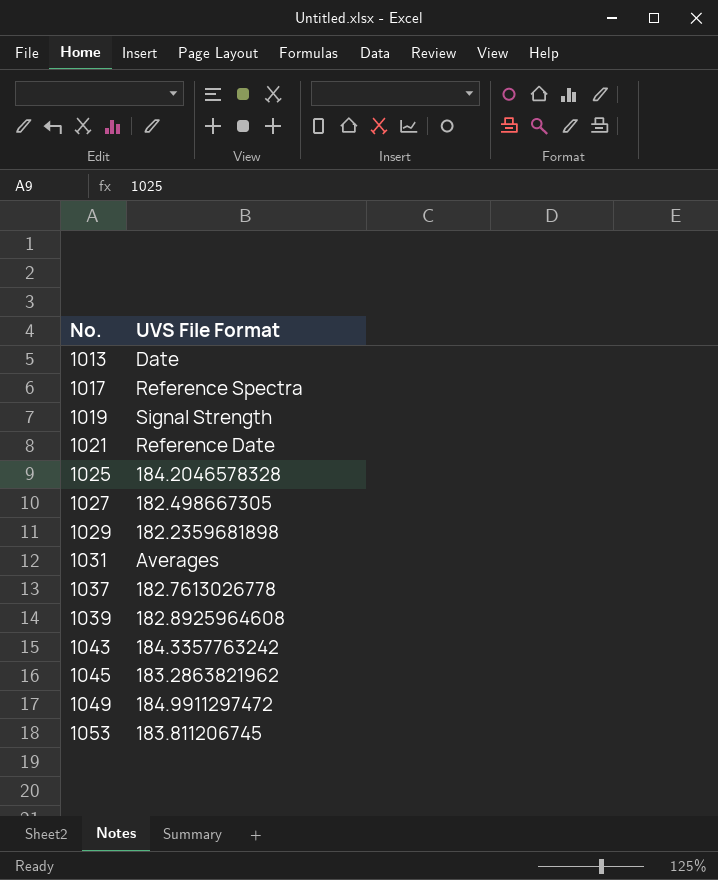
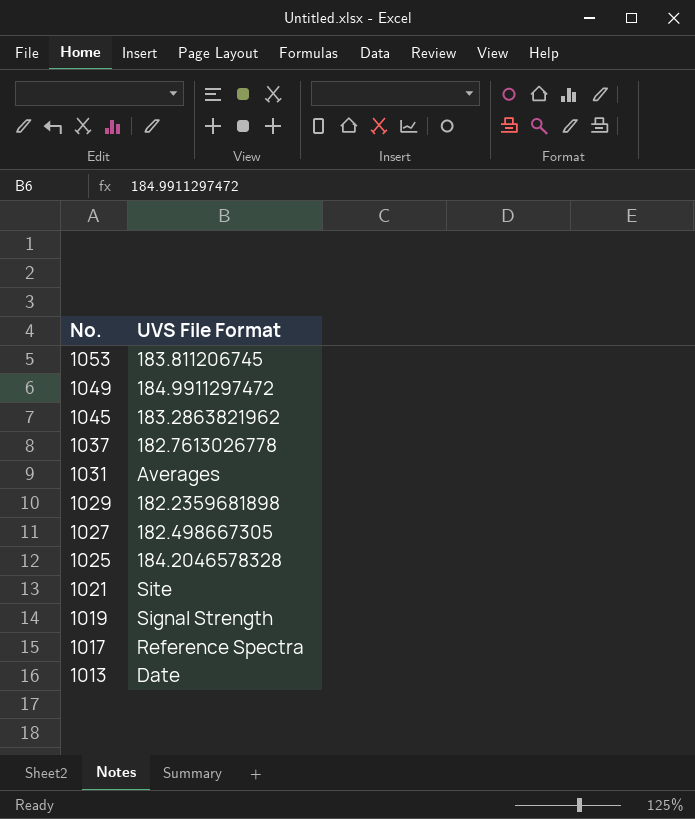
row order: No. ascending -> No. descending
row 1039: 182.8925964608 -> none
row 1043: 184.3357763242 -> none
1021 | UVS File Format: Reference Date -> Site

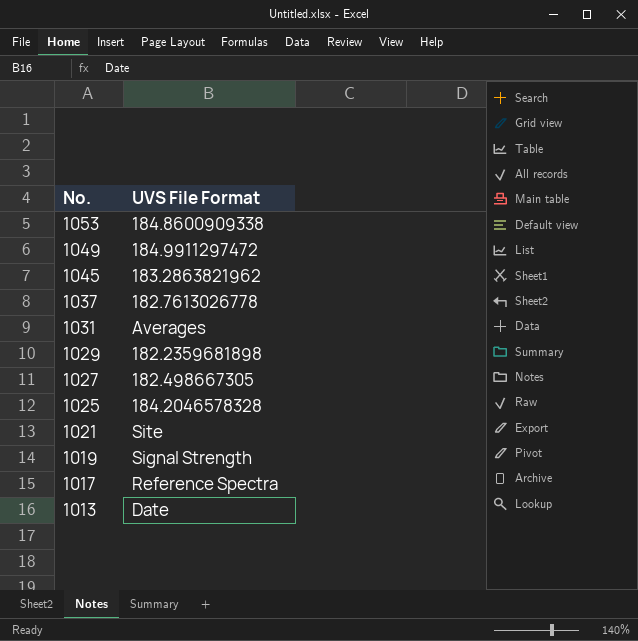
1053 | UVS File Format: 183.811206745 -> 184.8600909338

